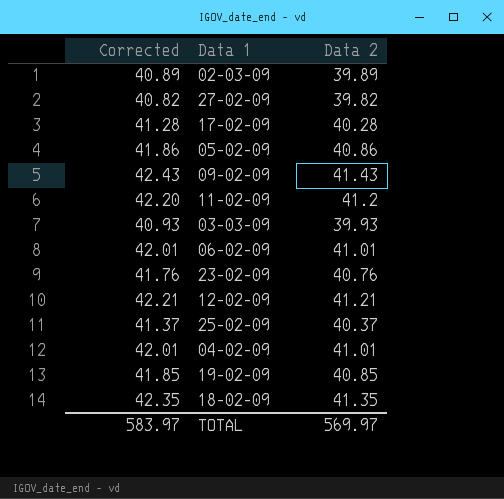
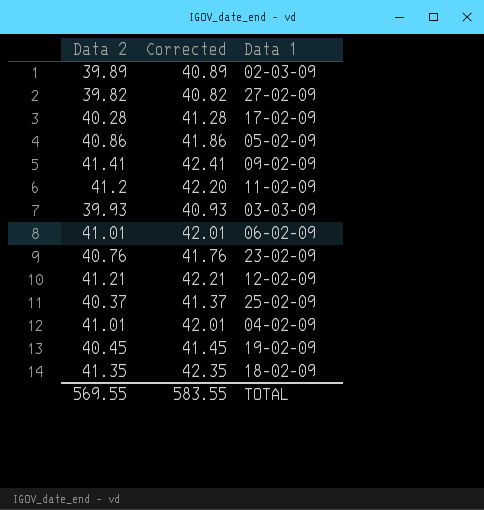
column Data 2 | position: 3 -> 1
09-02-09 | Data 2: 41.43 -> 41.41
09-02-09 | Corrected: 42.43 -> 42.41
19-02-09 | Data 2: 40.85 -> 40.45
19-02-09 | Corrected: 41.85 -> 41.45
TOTAL | Data 2: 569.97 -> 569.55
TOTAL | Corrected: 583.97 -> 583.55

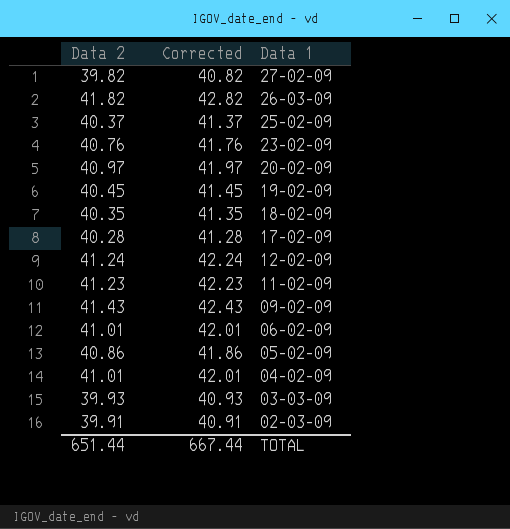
row order: none -> Data 1 descending
row 26-03-09: none -> 41.82 | 42.82
row 20-02-09: none -> 40.97 | 41.97
18-02-09 | Data 2: 41.35 -> 40.35
18-02-09 | Corrected: 42.35 -> 41.35
12-02-09 | Data 2: 41.21 -> 41.24
12-02-09 | Corrected: 42.21 -> 42.24
11-02-09 | Data 2: 41.2 -> 41.23
11-02-09 | Corrected: 42.20 -> 42.23
09-02-09 | Data 2: 41.41 -> 41.43
09-02-09 | Corrected: 42.41 -> 42.43
02-03-09 | Data 2: 39.89 -> 39.91
02-03-09 | Corrected: 40.89 -> 40.91
TOTAL | Data 2: 569.55 -> 651.44
TOTAL | Corrected: 583.55 -> 667.44

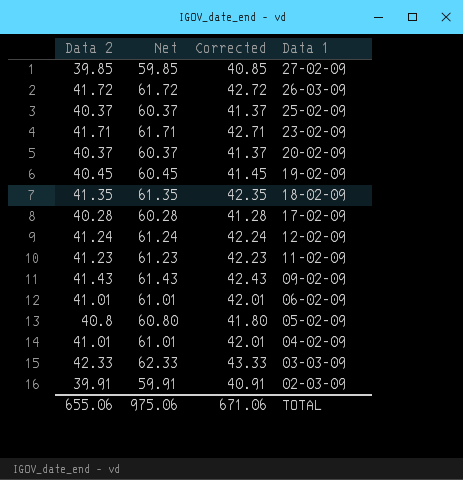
column Net | formula: none -> [Data 2] + 20
27-02-09 | Data 2: 39.82 -> 39.85
27-02-09 | Corrected: 40.82 -> 40.85
26-03-09 | Data 2: 41.82 -> 41.72
26-03-09 | Corrected: 42.82 -> 42.72
23-02-09 | Data 2: 40.76 -> 41.71
23-02-09 | Corrected: 41.76 -> 42.71
20-02-09 | Data 2: 40.97 -> 40.37
20-02-09 | Corrected: 41.97 -> 41.37
18-02-09 | Data 2: 40.35 -> 41.35
18-02-09 | Corrected: 41.35 -> 42.35
05-02-09 | Data 2: 40.86 -> 40.8
05-02-09 | Corrected: 41.86 -> 41.80
03-03-09 | Data 2: 39.93 -> 42.33
03-03-09 | Corrected: 40.93 -> 43.33
TOTAL | Data 2: 651.44 -> 655.06
TOTAL | Corrected: 667.44 -> 671.06

